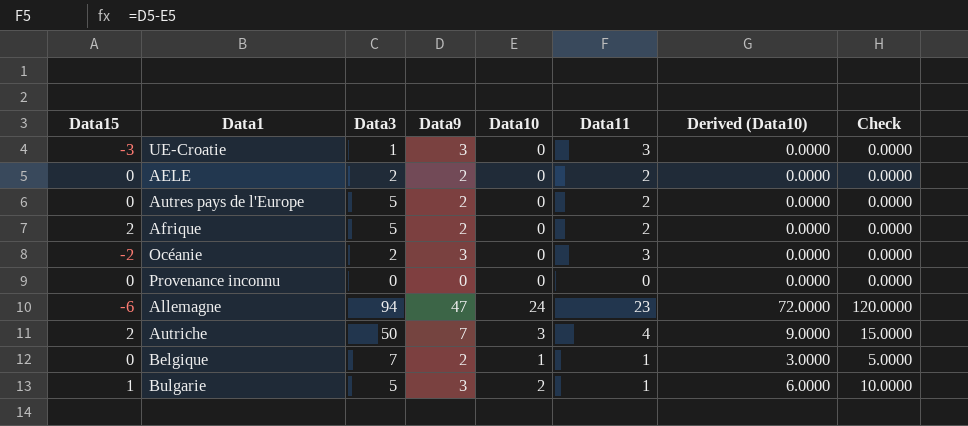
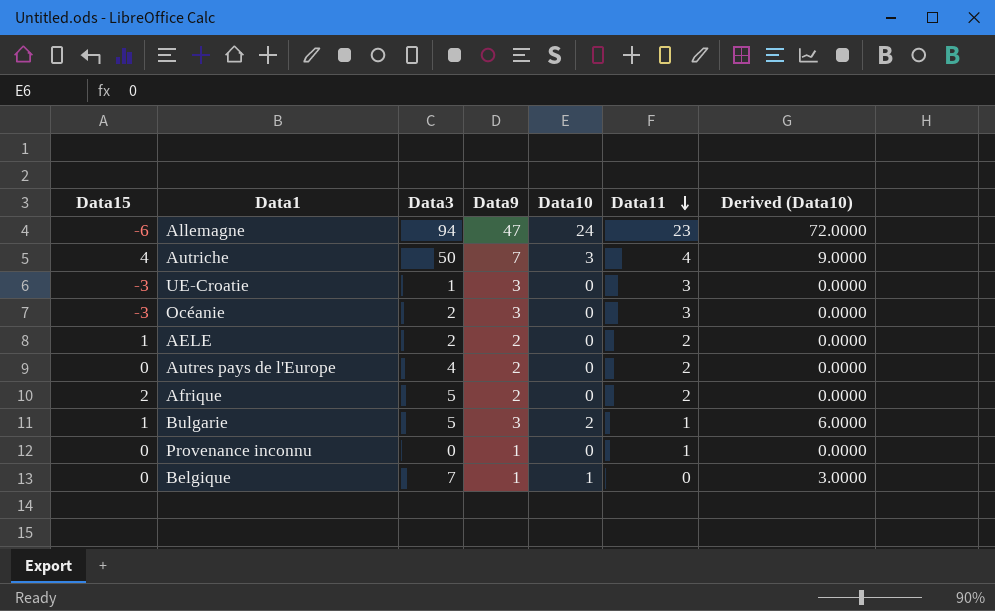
row order: none -> Data11 descending
column Check | formula: [Data10] * 5 -> none
Autriche | Data15: 2 -> 4
Océanie | Data15: -2 -> -3
AELE | Data15: 0 -> 1
Autres pays de l'Europe | Data3: 5 -> 4
Provenance inconnu | Data9: 0 -> 1
Provenance inconnu | Data11: 0 -> 1
Belgique | Data9: 2 -> 1
Belgique | Data11: 1 -> 0

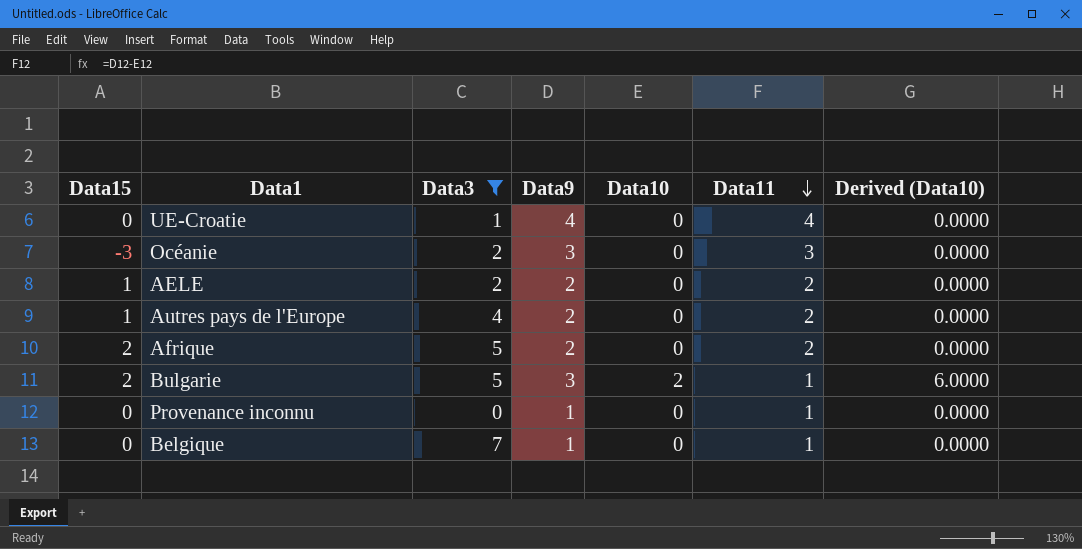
filter: none -> Data3 <= 7
UE-Croatie | Data15: -3 -> 0
UE-Croatie | Data9: 3 -> 4
UE-Croatie | Data11: 3 -> 4
Autres pays de l'Europe | Data15: 0 -> 1
Bulgarie | Data15: 1 -> 2
Belgique | Data10: 1 -> 0
Belgique | Data11: 0 -> 1
Belgique | Derived (Data10): 3.0000 -> 0.0000

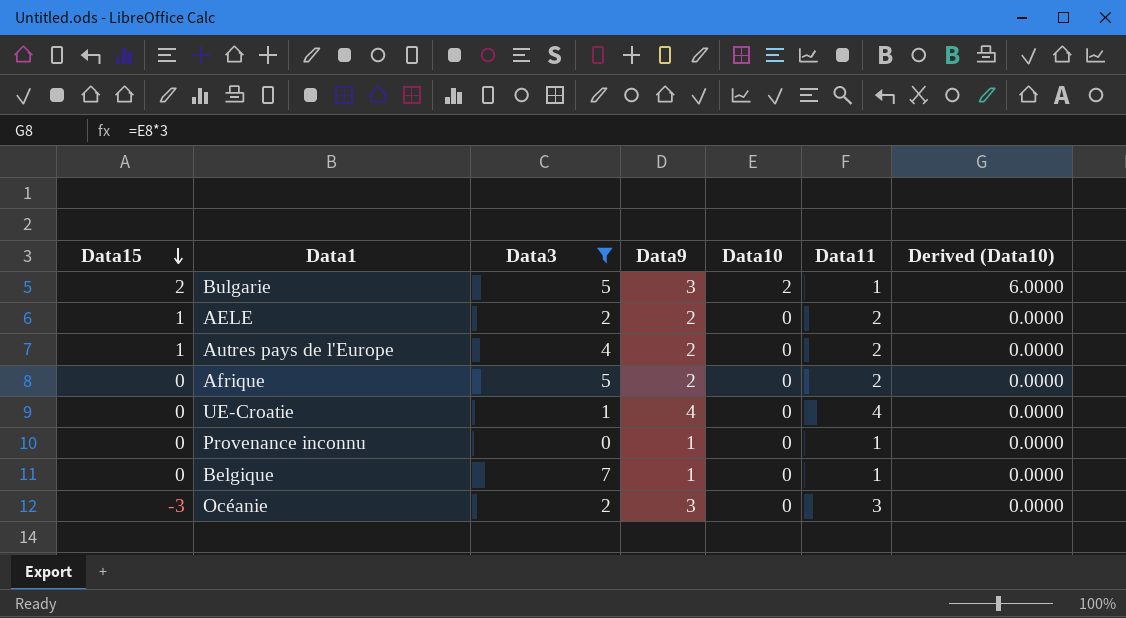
row order: Data11 descending -> Data15 descending
Afrique | Data15: 2 -> 0

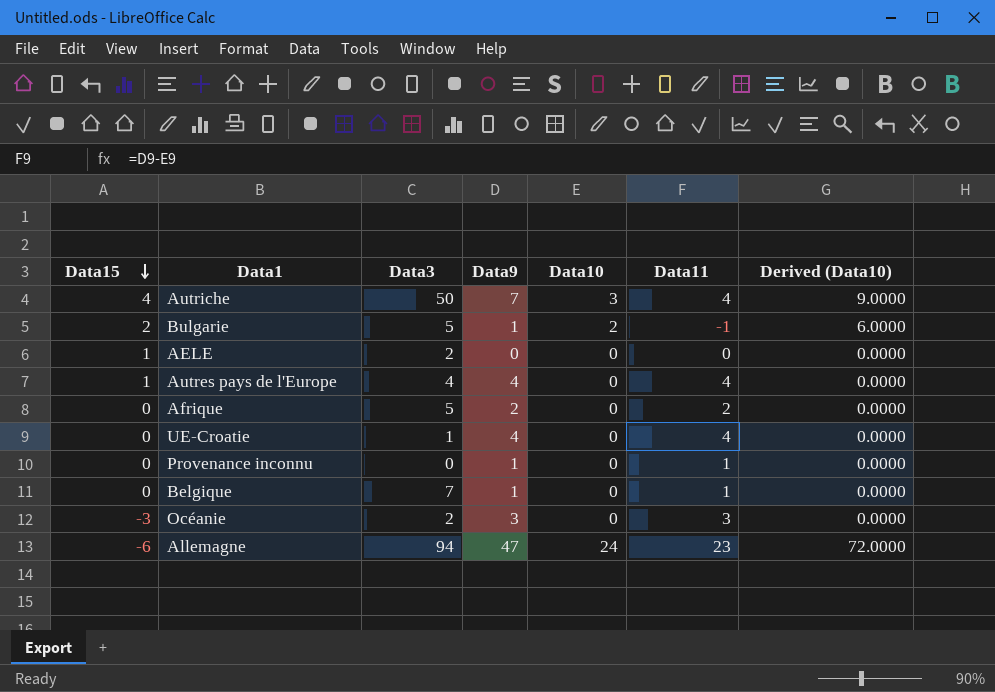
filter: Data3 <= 7 -> none
Bulgarie | Data9: 3 -> 1
Bulgarie | Data11: 1 -> -1
AELE | Data9: 2 -> 0
AELE | Data11: 2 -> 0
Autres pays de l'Europe | Data9: 2 -> 4
Autres pays de l'Europe | Data11: 2 -> 4

